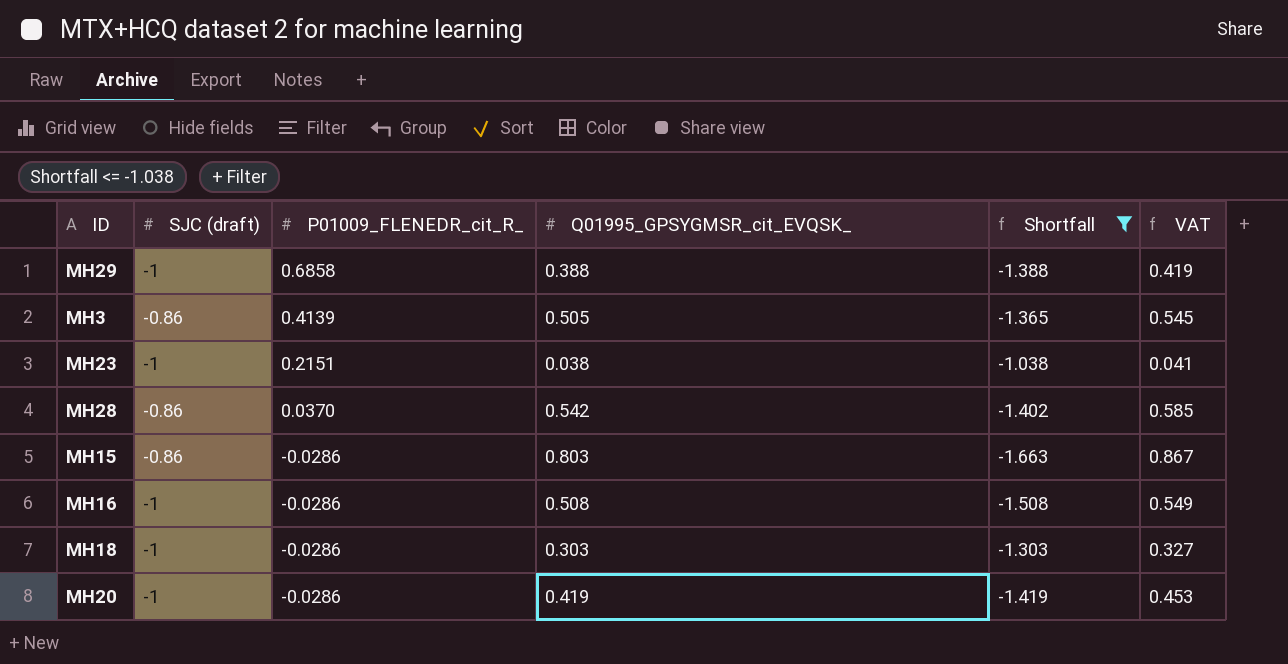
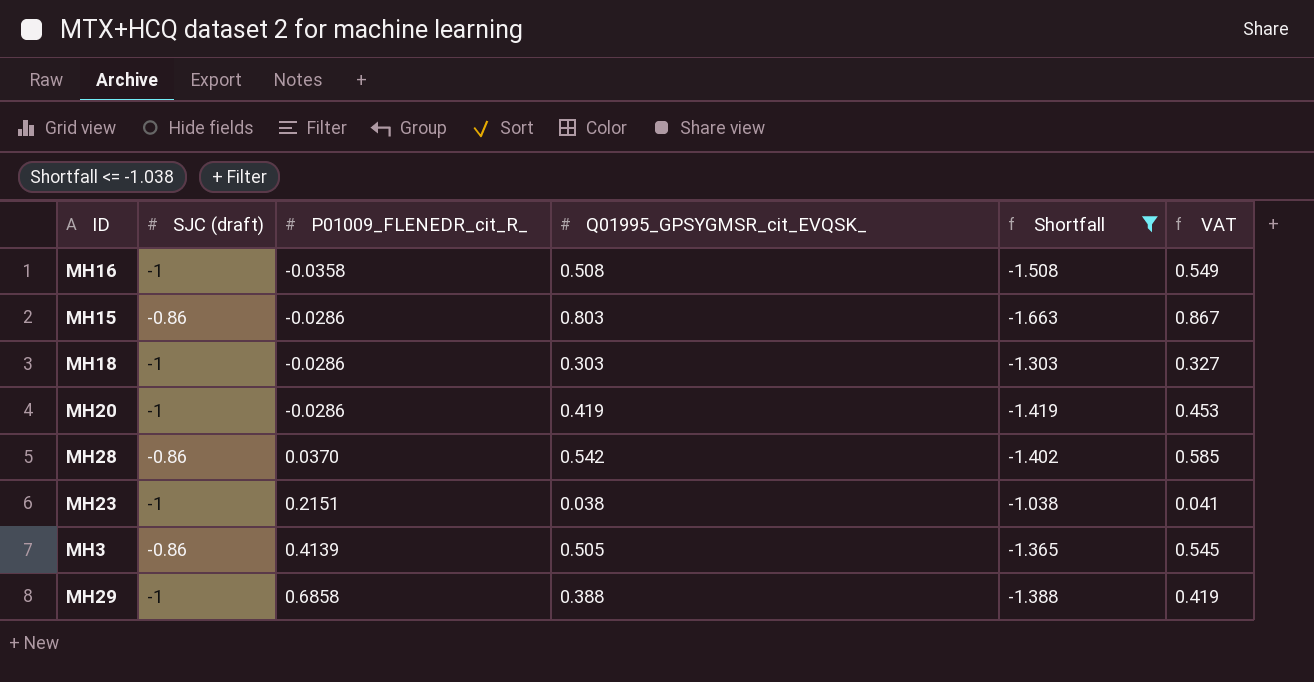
row order: P01009_FLENEDR_cit_R_ descending -> P01009_FLENEDR_cit_R_ ascending
MH16 | P01009_FLENEDR_cit_R_: -0.0286 -> -0.0358

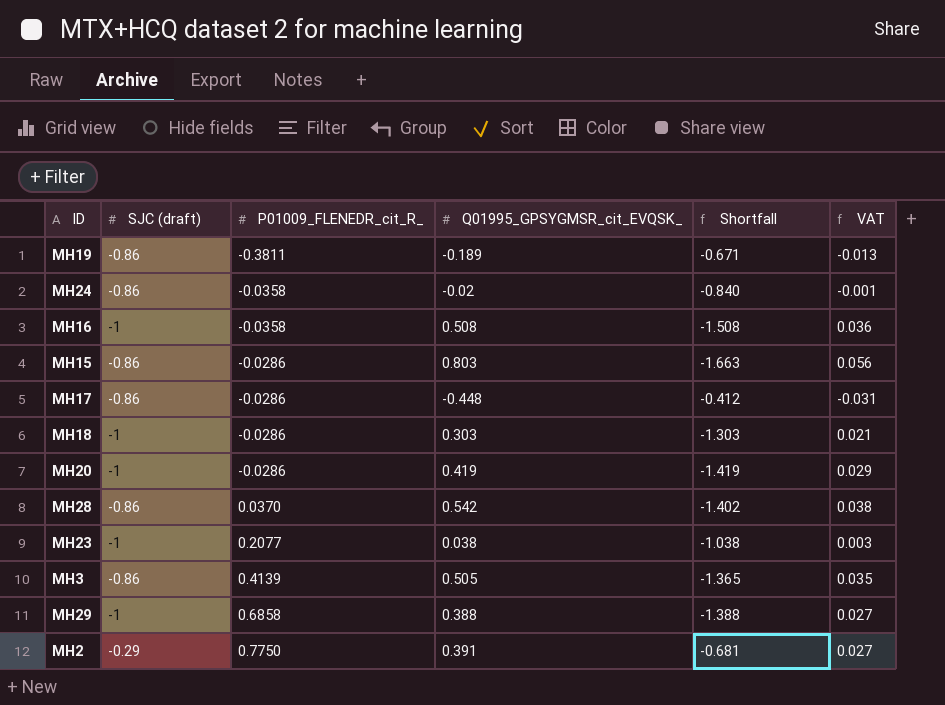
filter: Shortfall <= -1.038 -> none
column VAT | formula: [Q01995_GPSYGMSR_cit_EVQSK_] * 1.08 -> [Q01995_GPSYGMSR_cit_EVQSK_] * 0.07
MH23 | P01009_FLENEDR_cit_R_: 0.2151 -> 0.2077

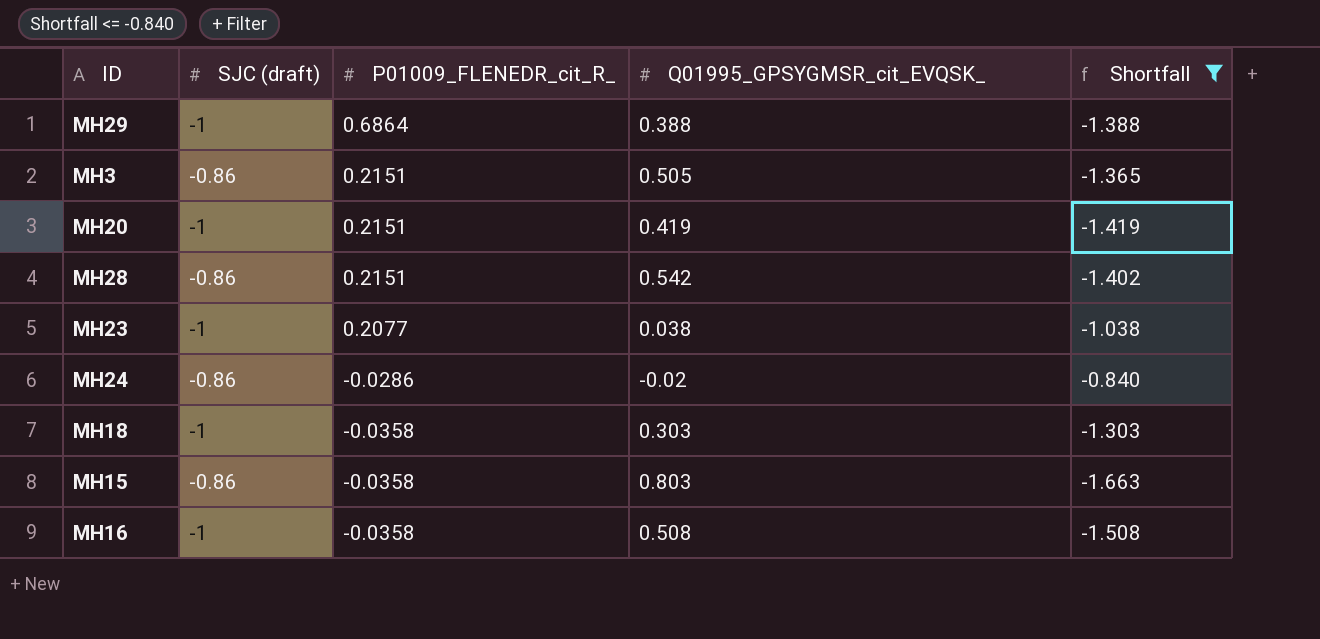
filter: none -> Shortfall <= -0.840
row order: P01009_FLENEDR_cit_R_ ascending -> P01009_FLENEDR_cit_R_ descending
column VAT | formula: [Q01995_GPSYGMSR_cit_EVQSK_] * 0.07 -> none
MH29 | P01009_FLENEDR_cit_R_: 0.6858 -> 0.6864
MH3 | P01009_FLENEDR_cit_R_: 0.4139 -> 0.2151
MH20 | P01009_FLENEDR_cit_R_: -0.0286 -> 0.2151
MH28 | P01009_FLENEDR_cit_R_: 0.0370 -> 0.2151
MH24 | P01009_FLENEDR_cit_R_: -0.0358 -> -0.0286
MH18 | P01009_FLENEDR_cit_R_: -0.0286 -> -0.0358
MH15 | P01009_FLENEDR_cit_R_: -0.0286 -> -0.0358

